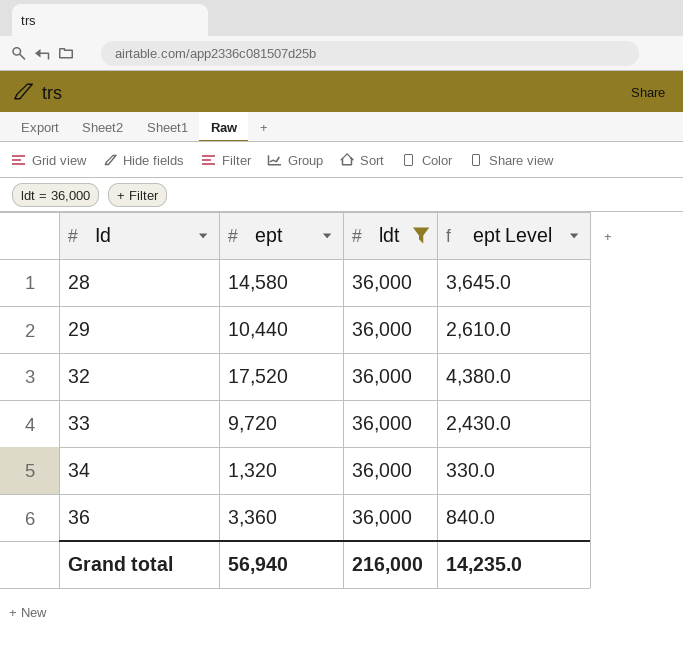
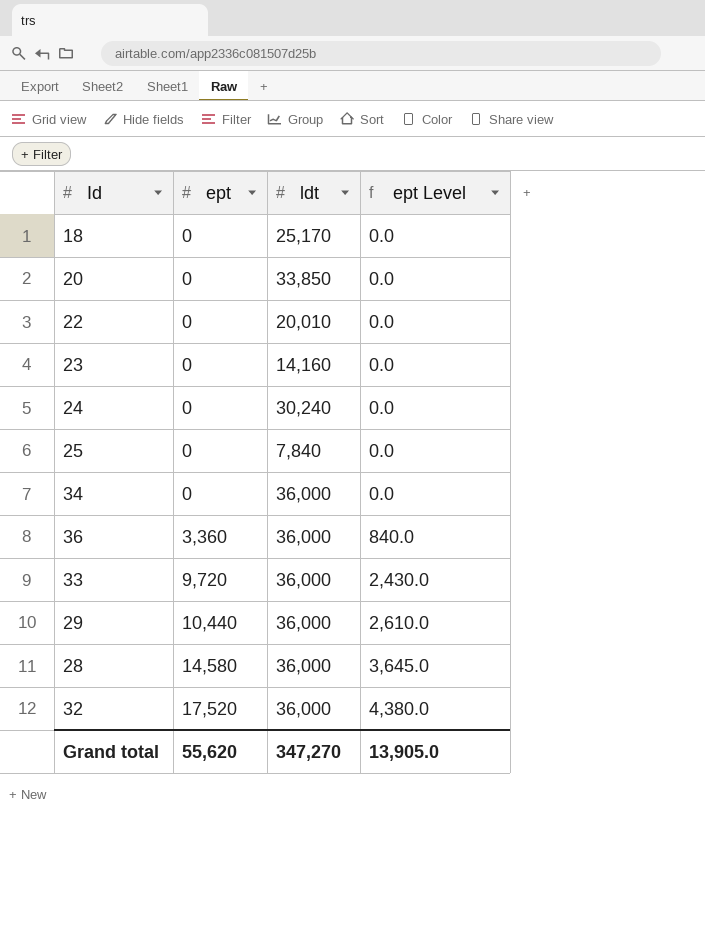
filter: ldt = 36,000 -> none
row order: Id ascending -> ept ascending
34 | ept: 1,320 -> 0
34 | ept Level: 330.0 -> 0.0
Grand total | ept: 56,940 -> 55,620
Grand total | ldt: 216,000 -> 347,270
Grand total | ept Level: 14,235.0 -> 13,905.0

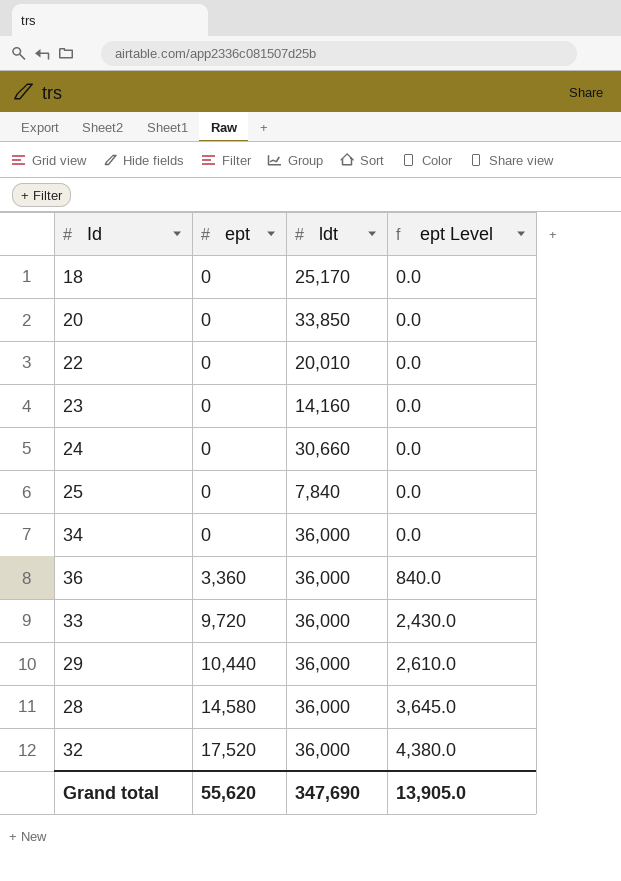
24 | ldt: 30,240 -> 30,660
Grand total | ldt: 347,270 -> 347,690

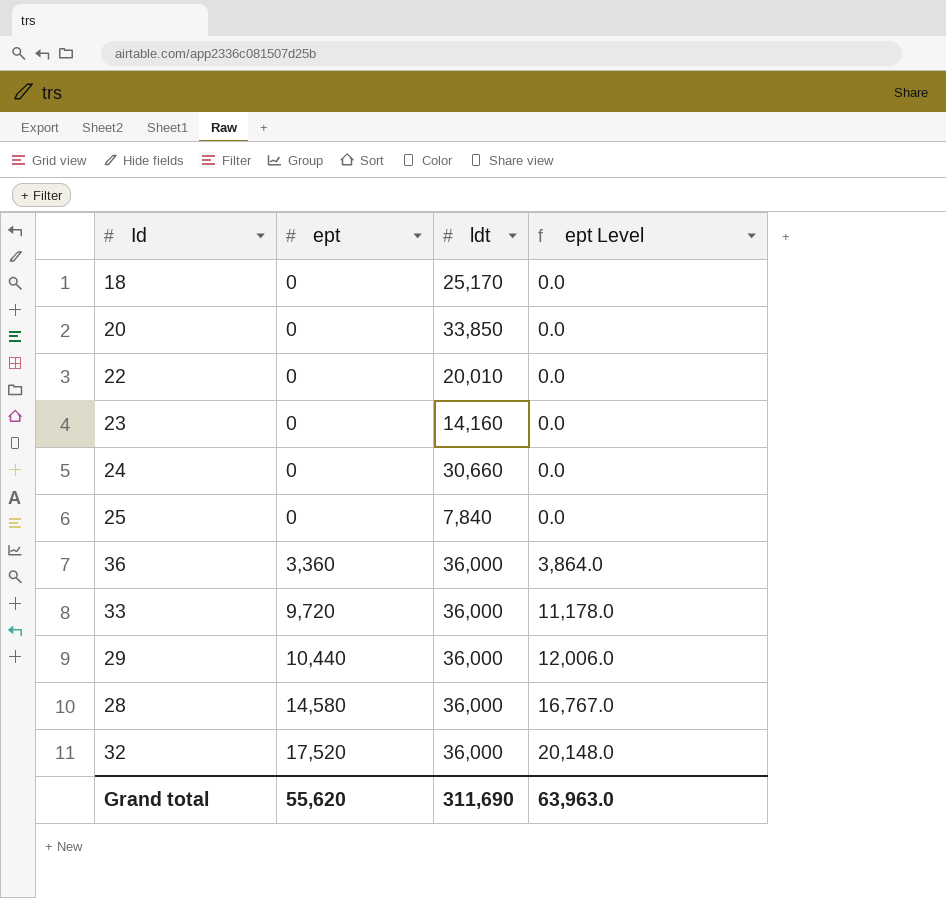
column ept Level | formula: [ept] * 0.25 -> [ept] * 1.15
row 34: 0 | 36,000 | 0.0 -> none
Grand total | ldt: 347,690 -> 311,690
Grand total | ept Level: 13,905.0 -> 63,963.0

